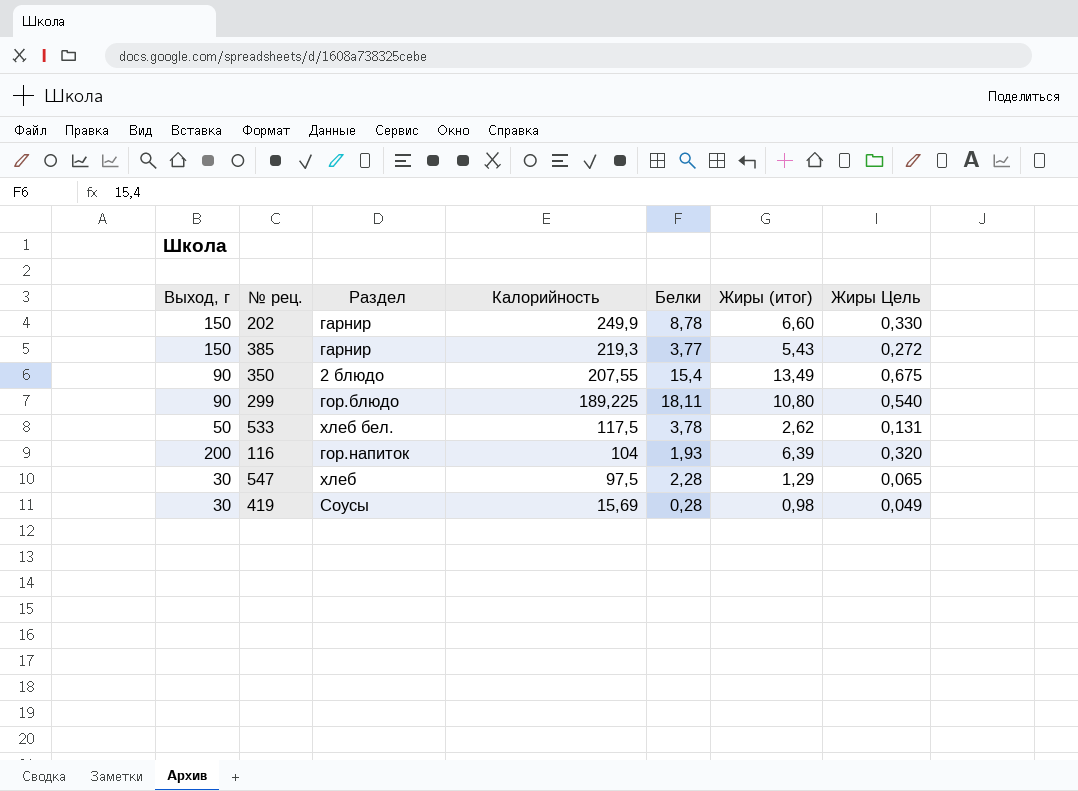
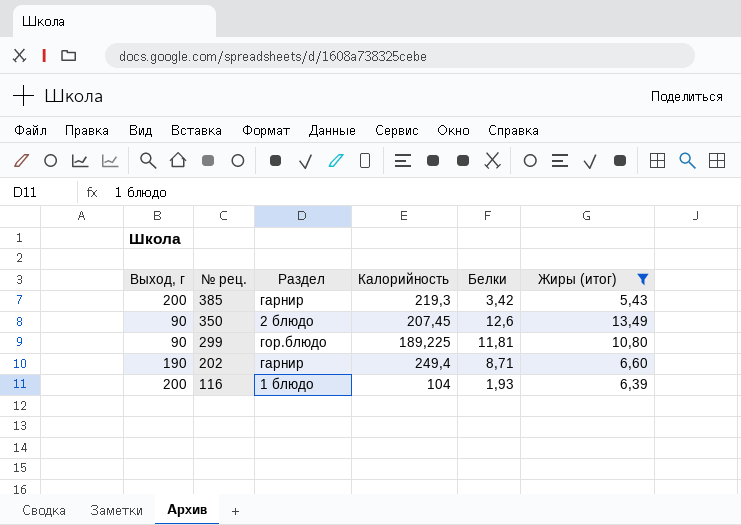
filter: none -> Жиры (итог) >= 5,43
row order: Калорийность descending -> № рец. descending
column Жиры Цель | formula: [Жиры (итог)] * 0,05 -> none
385 | Выход, г: 150 -> 200
385 | Белки: 3,77 -> 3,42
350 | Калорийность: 207,55 -> 207,45
350 | Белки: 15,4 -> 12,6
299 | Белки: 18,11 -> 11,81
202 | Выход, г: 150 -> 190
202 | Калорийность: 249,9 -> 249,4
202 | Белки: 8,78 -> 8,71
116 | Раздел: гор.напиток -> 1 блюдо

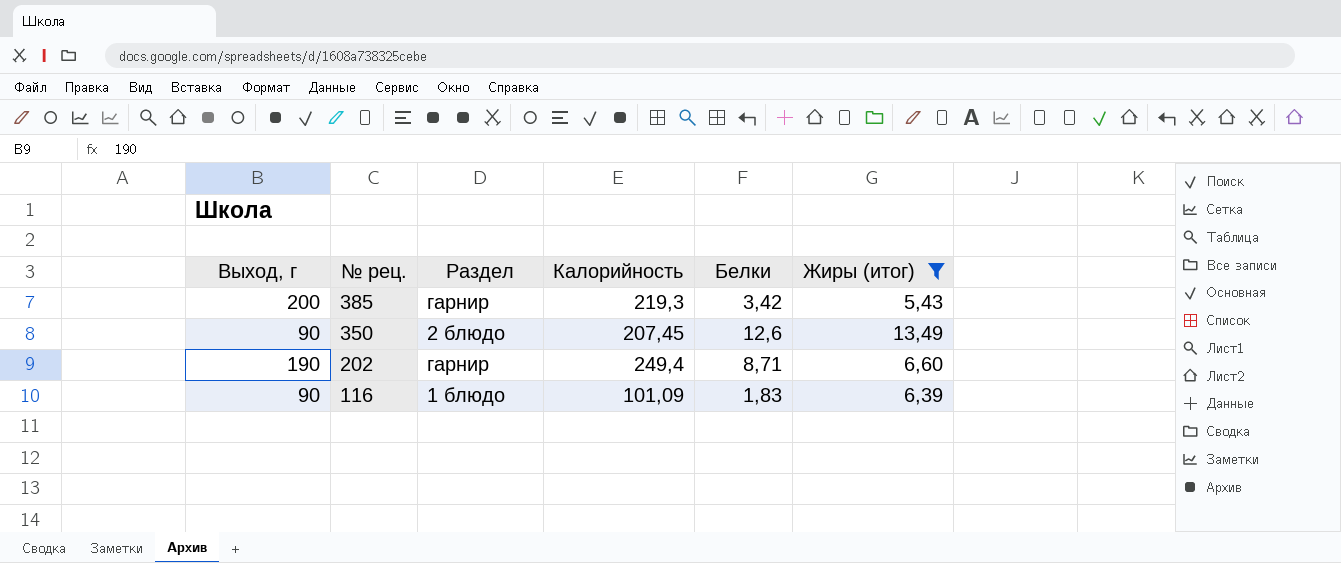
row 299: 90 | гор.блюдо | 189,225 | 11,81 | 10,80 -> none
116 | Выход, г: 200 -> 90
116 | Калорийность: 104 -> 101,09
116 | Белки: 1,93 -> 1,83

